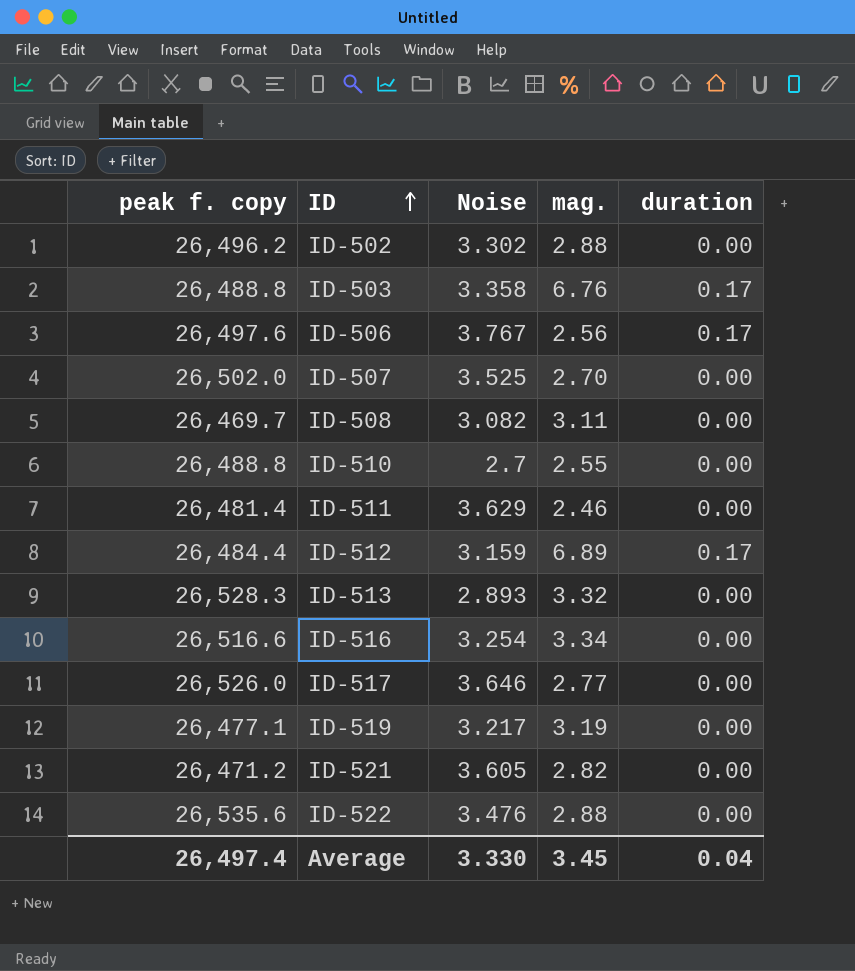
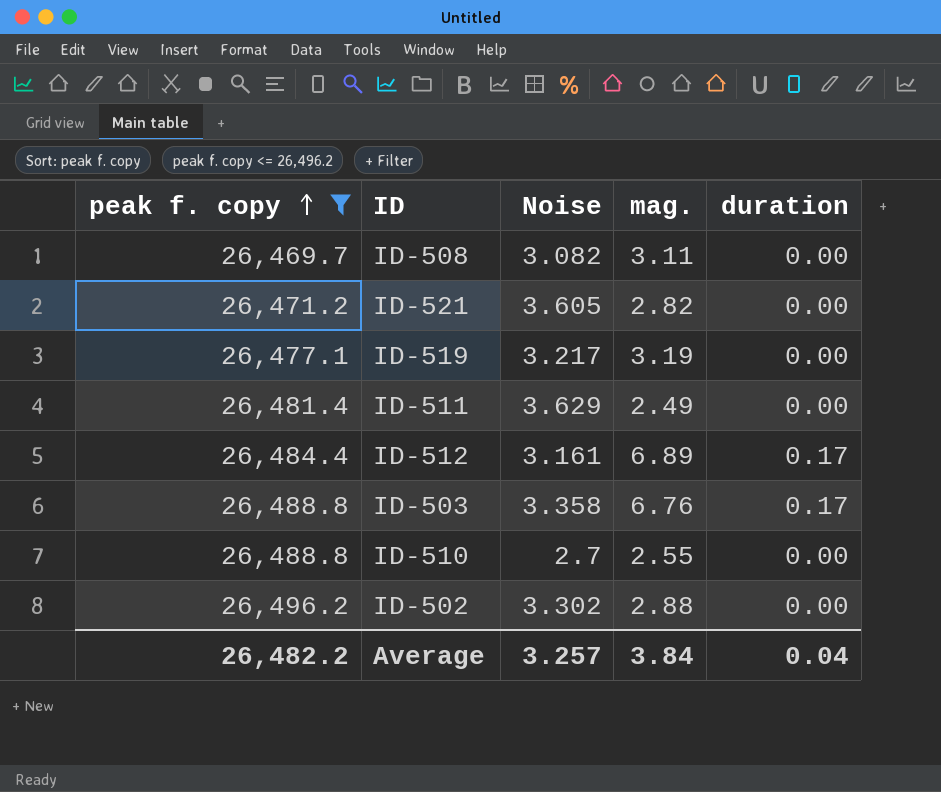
filter: none -> peak f. copy <= 26,496.2
row order: ID ascending -> peak f. copy ascending
ID-511 | mag.: 2.46 -> 2.49
ID-512 | Noise: 3.159 -> 3.161
Average | peak f. copy: 26,497.4 -> 26,482.2
Average | Noise: 3.330 -> 3.257
Average | mag.: 3.45 -> 3.84

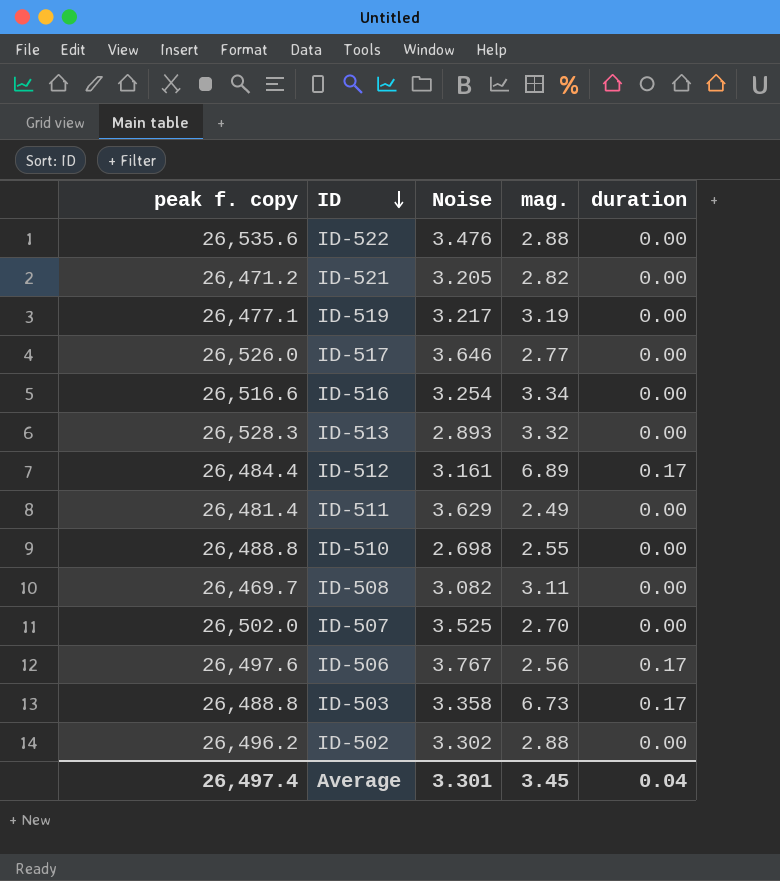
filter: peak f. copy <= 26,496.2 -> none
row order: peak f. copy ascending -> ID descending
ID-521 | Noise: 3.605 -> 3.205
ID-510 | Noise: 2.7 -> 2.698
ID-503 | mag.: 6.76 -> 6.73
Average | peak f. copy: 26,482.2 -> 26,497.4
Average | Noise: 3.257 -> 3.301
Average | mag.: 3.84 -> 3.45

